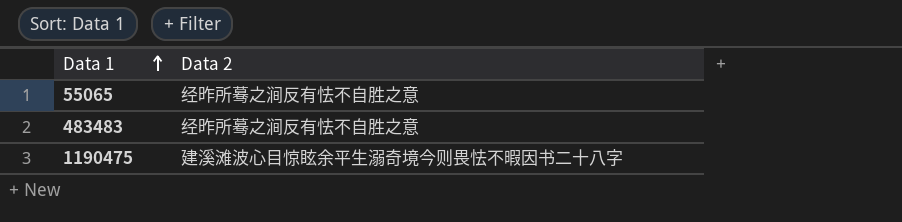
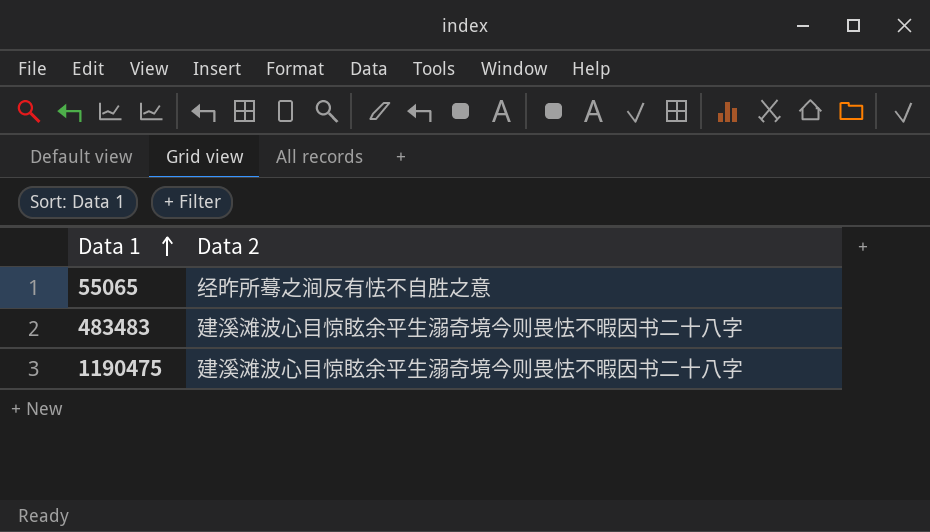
483483 | Data 2: 经昨所蓦之涧反有怯不自胜之意 -> 建溪滩波心目惊眩余平生溺奇境今则畏怯不暇因书二十八字

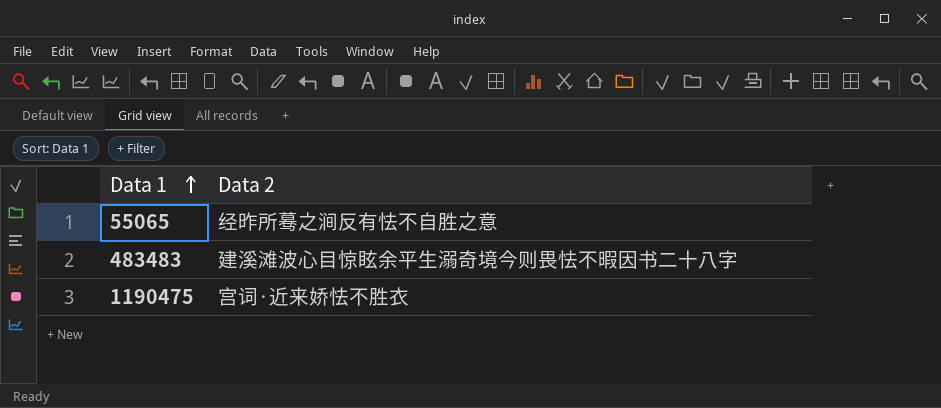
1190475 | Data 2: 建溪滩波心目惊眩余平生溺奇境今则畏怯不暇因书二十八字 -> 宫词·近来娇怯不胜衣

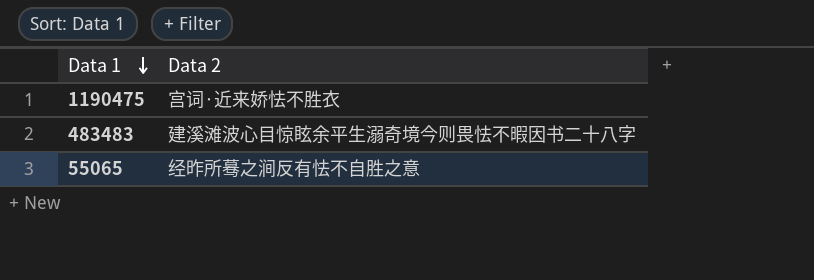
row order: Data 1 ascending -> Data 1 descending

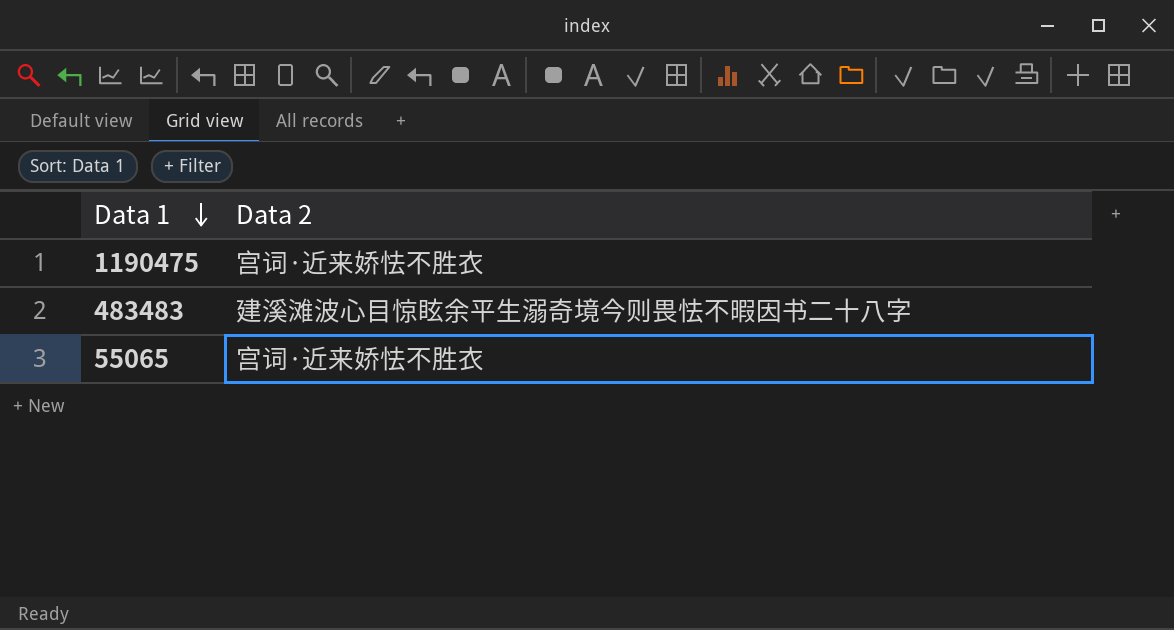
55065 | Data 2: 经昨所蓦之涧反有怯不自胜之意 -> 宫词·近来娇怯不胜衣

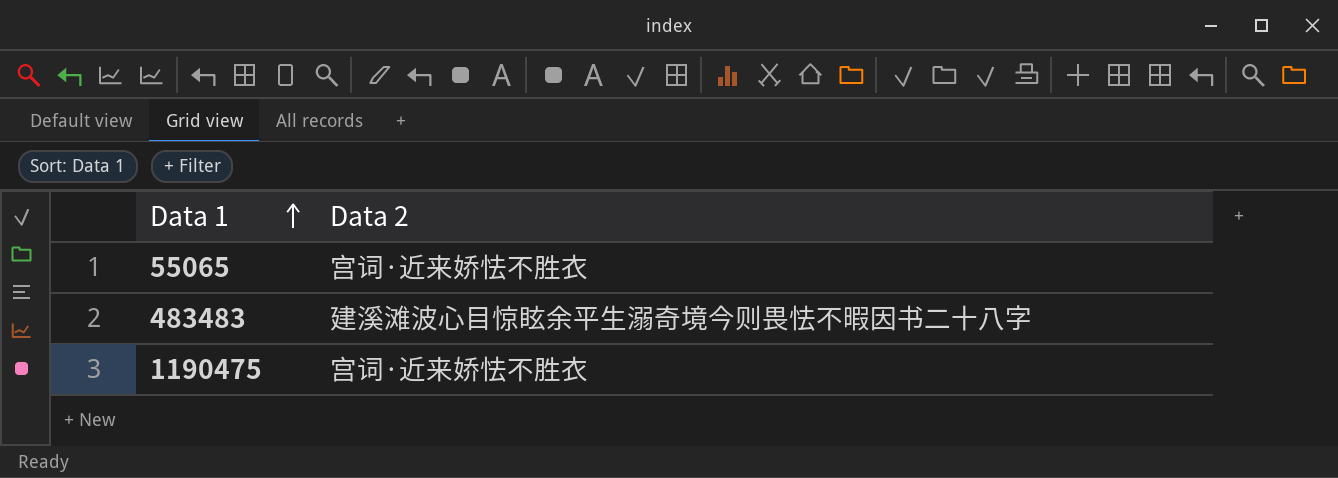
row order: Data 1 descending -> Data 1 ascending

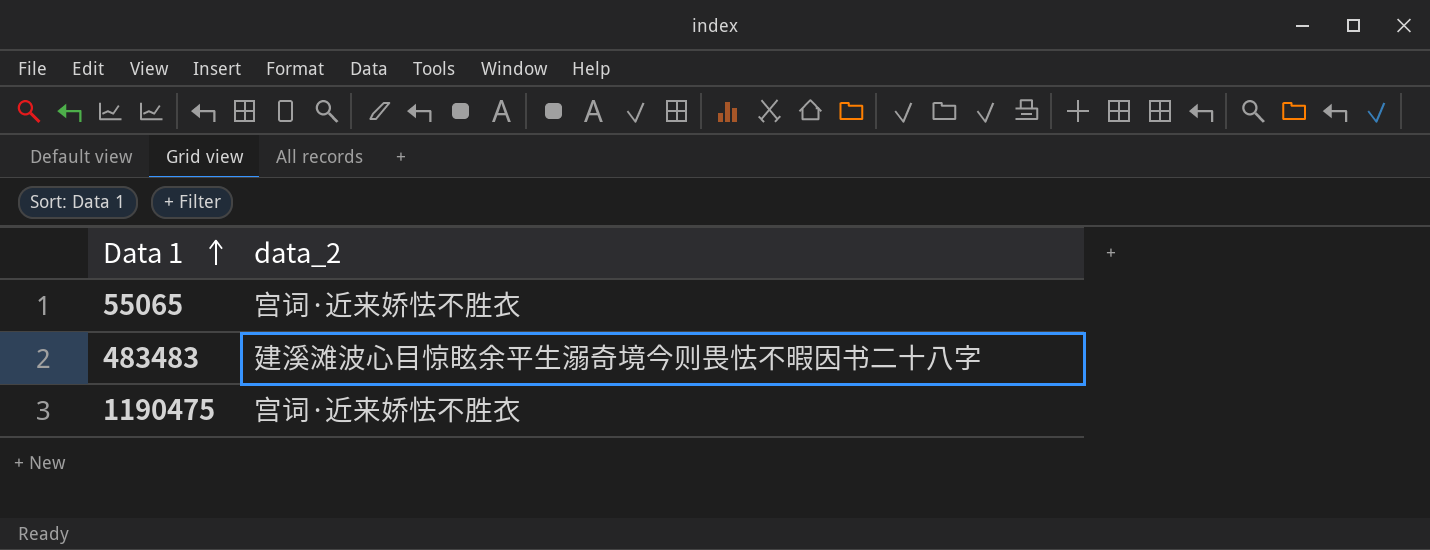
column name: Data 2 -> data_2

